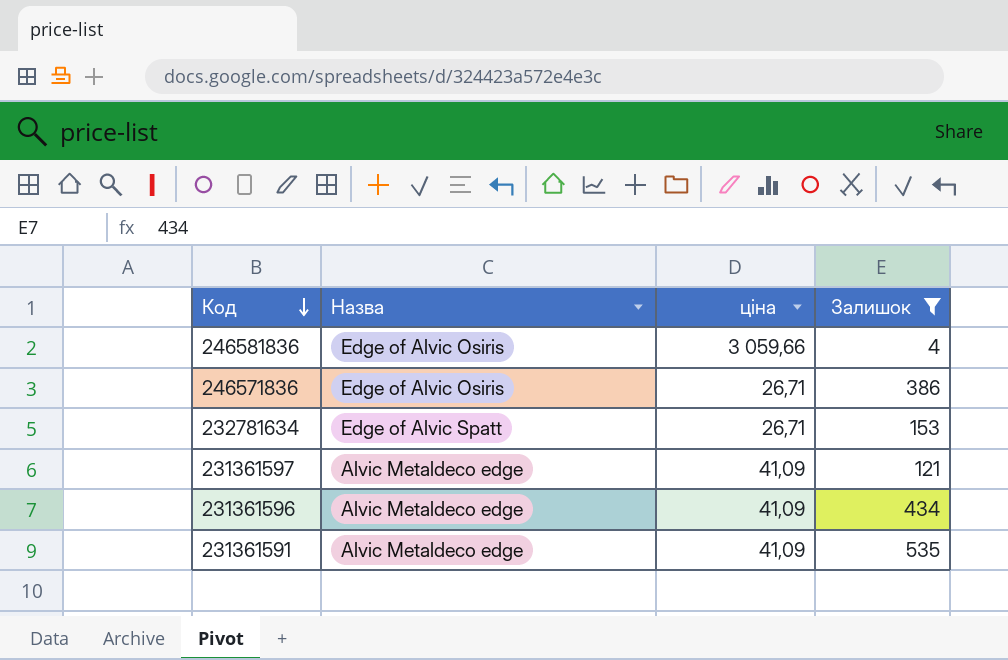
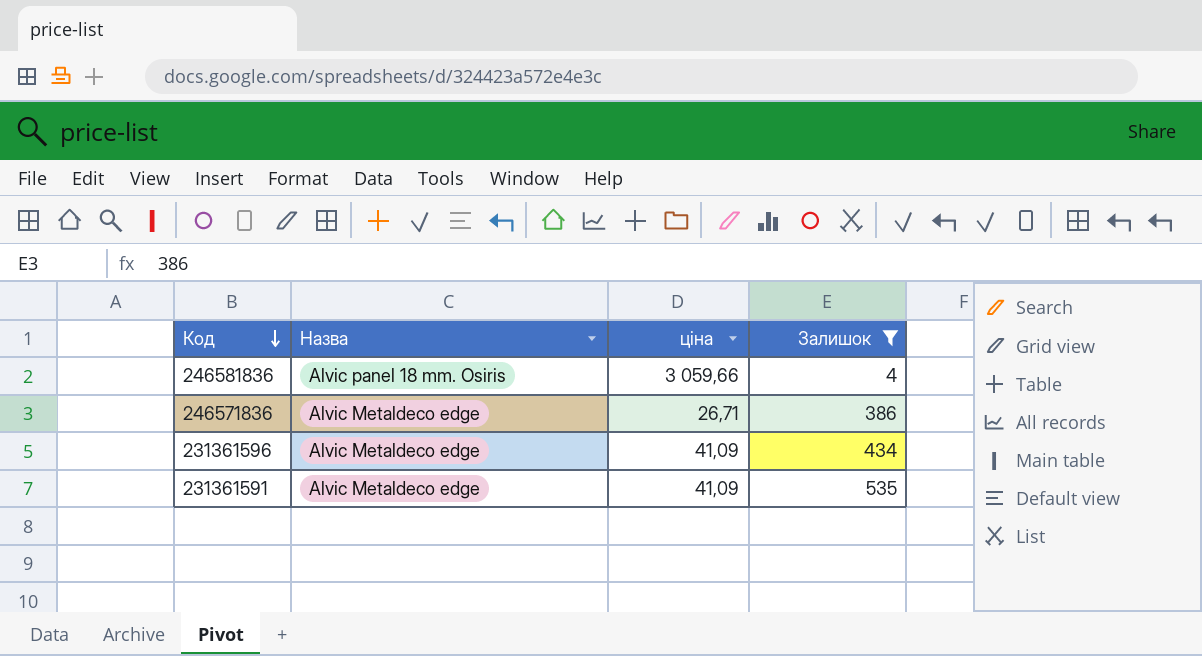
row 232781634: Edge of Alvic Spatt | 26,71 | 153 -> none
row 231361597: Alvic Metaldeco edge | 41,09 | 121 -> none
246581836 | Назва: Edge of Alvic Osiris -> Alvic panel 18 mm. Osiris
246571836 | Назва: Edge of Alvic Osiris -> Alvic Metaldeco edge

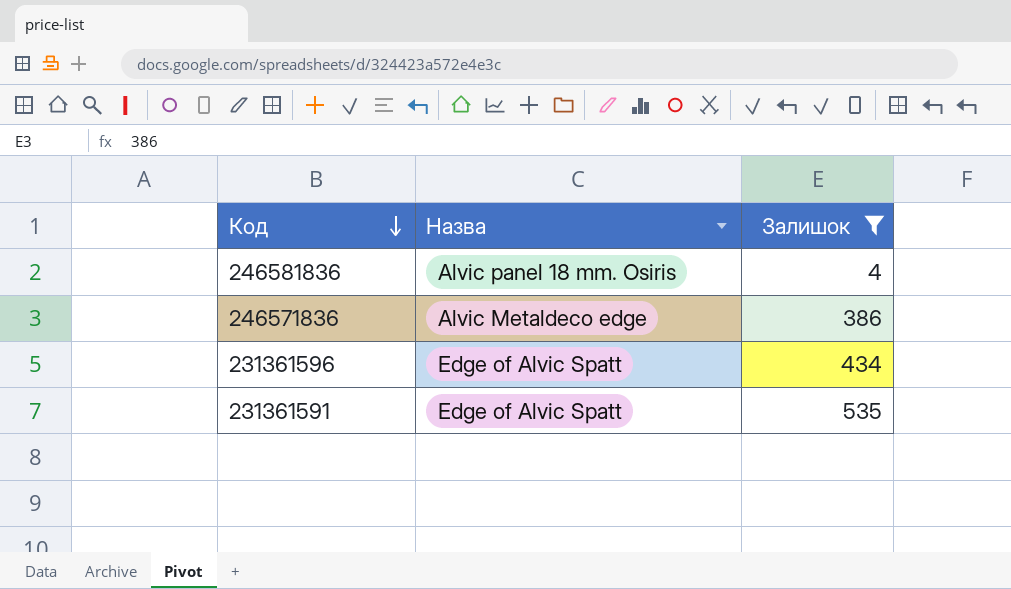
column ціна | position: 3 -> none
231361596 | Назва: Alvic Metaldeco edge -> Edge of Alvic Spatt
231361591 | Назва: Alvic Metaldeco edge -> Edge of Alvic Spatt

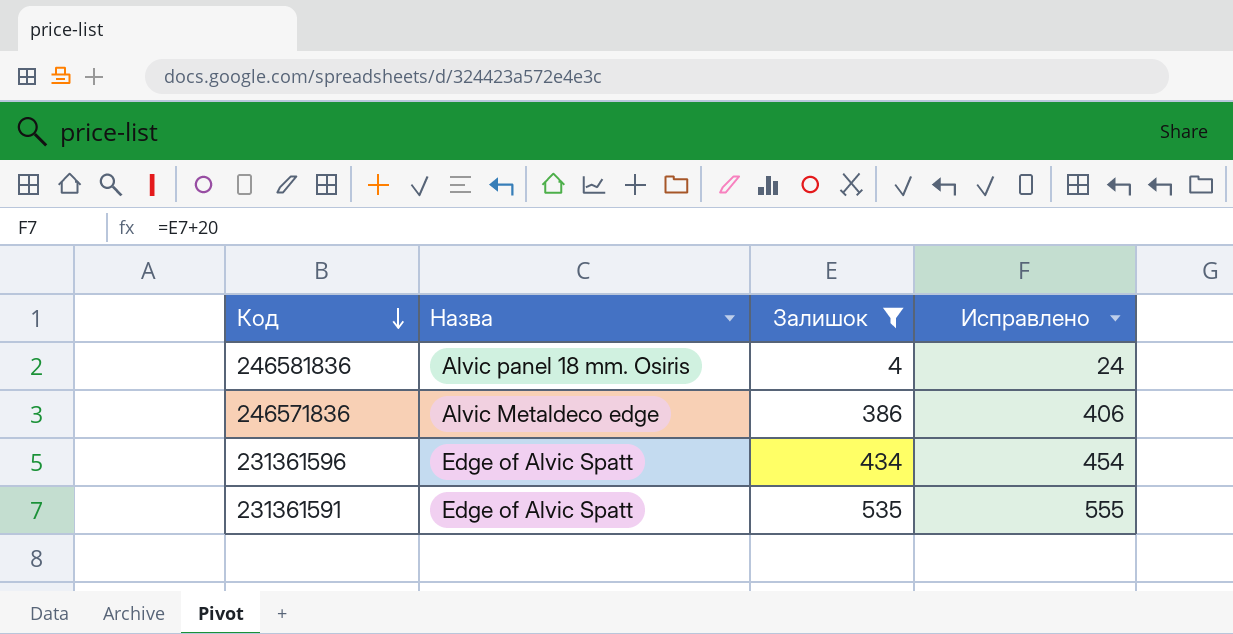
column Исправлено | formula: none -> [Залишок] + 20

